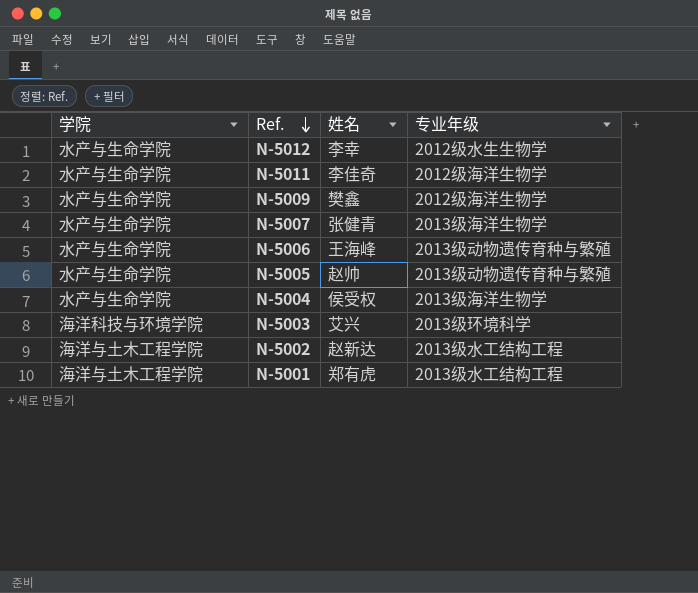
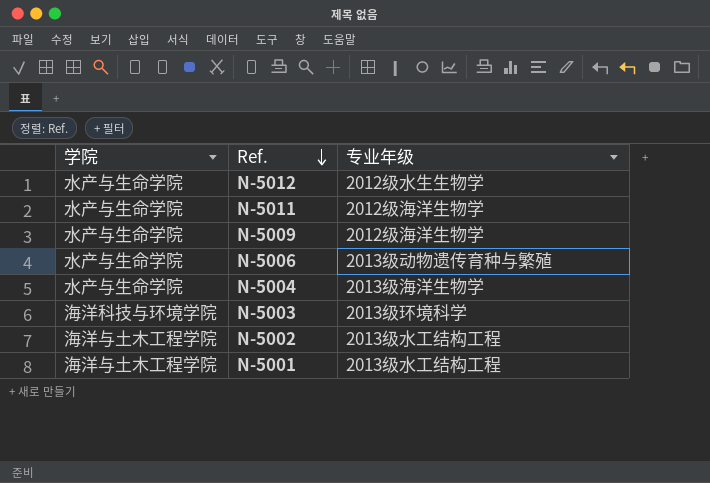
column 姓名 | position: 3 -> none
row N-5007: 水产与生命学院 | 张健青 | 2013级海洋生物学 -> none
row N-5005: 水产与生命学院 | 赵帅 | 2013级动物遗传育种与繁殖 -> none

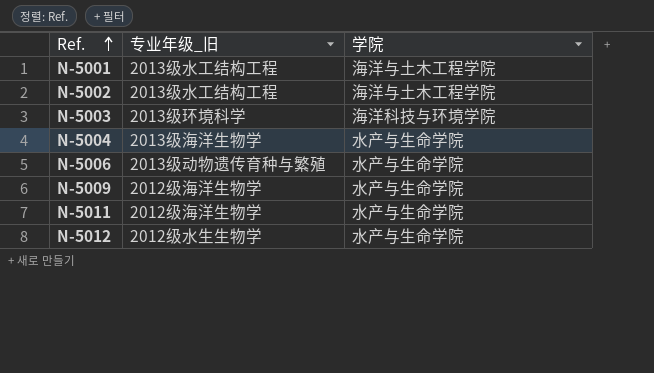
row order: Ref. descending -> Ref. ascending
column name: 专业年级 -> 专业年级_旧
column 学院 | position: 1 -> 3

